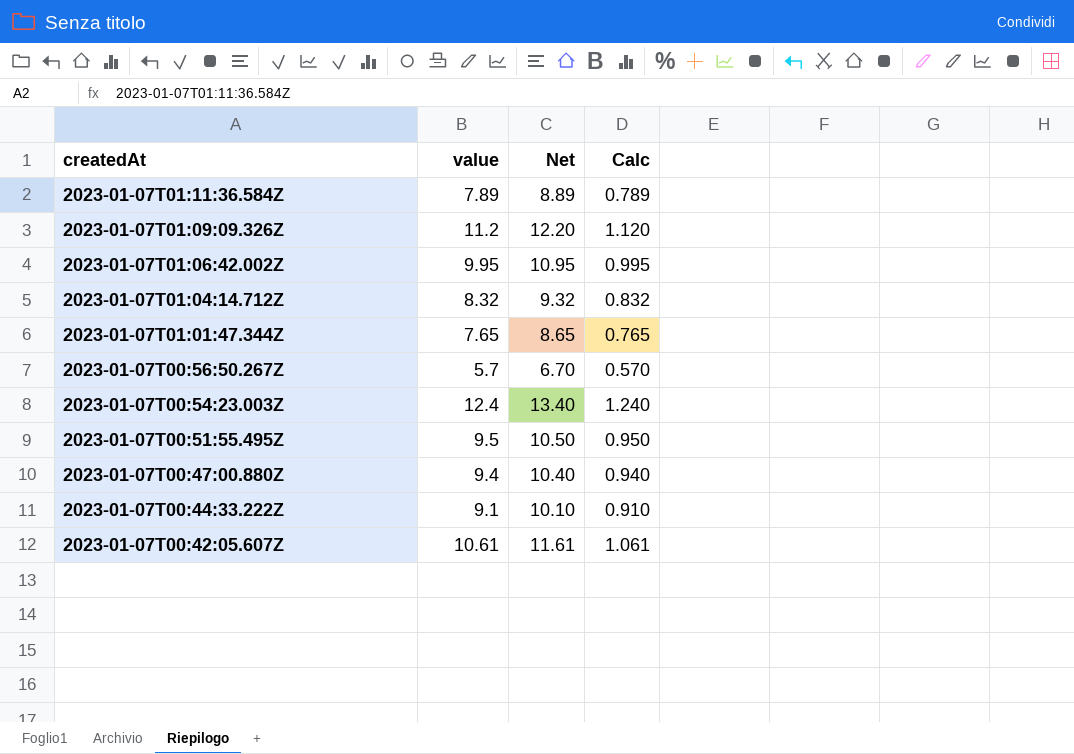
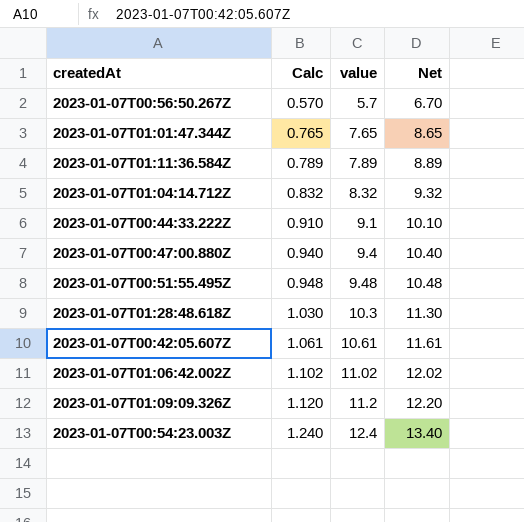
row order: createdAt descending -> Calc ascending
column Calc | position: 4 -> 2
2023-01-07T00:51:55.495Z | Calc: 0.950 -> 0.948
2023-01-07T00:51:55.495Z | value: 9.5 -> 9.48
2023-01-07T00:51:55.495Z | Net: 10.50 -> 10.48
row 2023-01-07T01:28:48.618Z: none -> 1.030 | 10.3 | 11.30
2023-01-07T01:06:42.002Z | Calc: 0.995 -> 1.102
2023-01-07T01:06:42.002Z | value: 9.95 -> 11.02
2023-01-07T01:06:42.002Z | Net: 10.95 -> 12.02

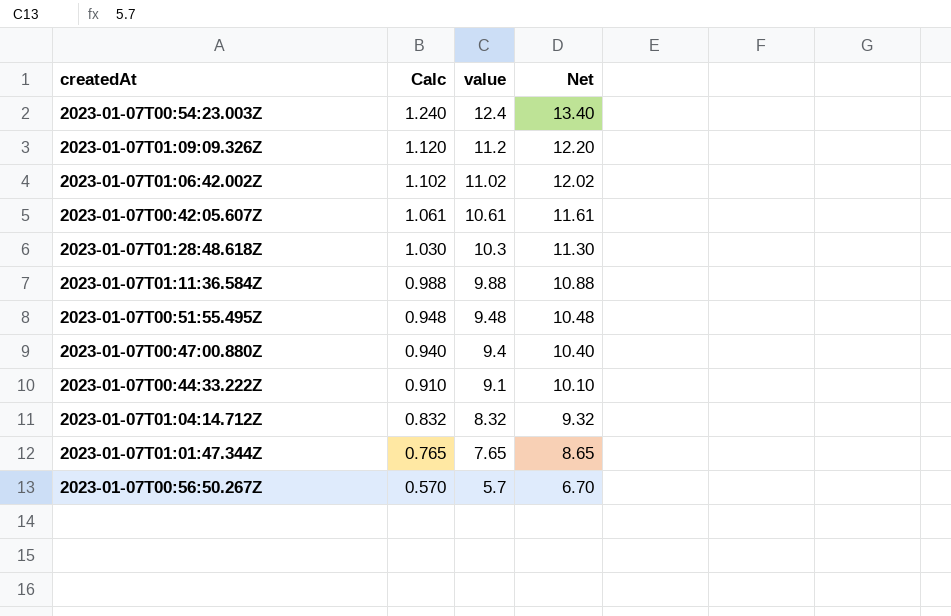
row order: Calc ascending -> Calc descending
2023-01-07T01:11:36.584Z | Calc: 0.789 -> 0.988
2023-01-07T01:11:36.584Z | value: 7.89 -> 9.88
2023-01-07T01:11:36.584Z | Net: 8.89 -> 10.88

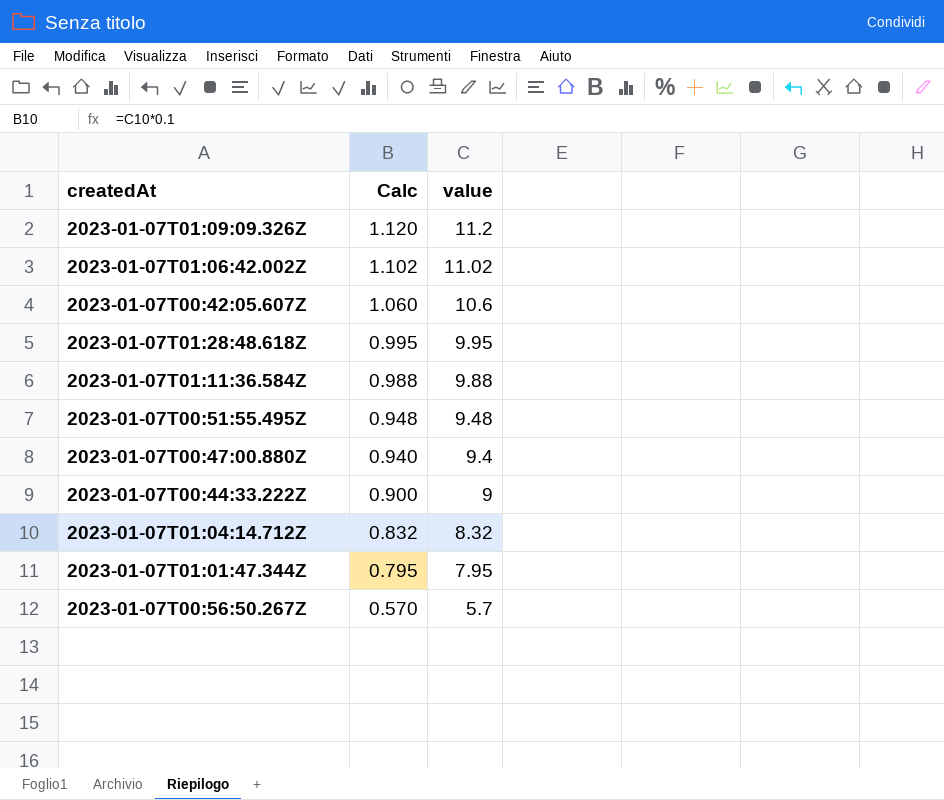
column Net | formula: [value] + 1 -> none
row 2023-01-07T00:54:23.003Z: 1.240 | 12.4 | 13.40 -> none
2023-01-07T00:42:05.607Z | Calc: 1.061 -> 1.060
2023-01-07T00:42:05.607Z | value: 10.61 -> 10.6
2023-01-07T01:28:48.618Z | Calc: 1.030 -> 0.995
2023-01-07T01:28:48.618Z | value: 10.3 -> 9.95
2023-01-07T00:44:33.222Z | Calc: 0.910 -> 0.900
2023-01-07T00:44:33.222Z | value: 9.1 -> 9
2023-01-07T01:01:47.344Z | Calc: 0.765 -> 0.795
2023-01-07T01:01:47.344Z | value: 7.65 -> 7.95

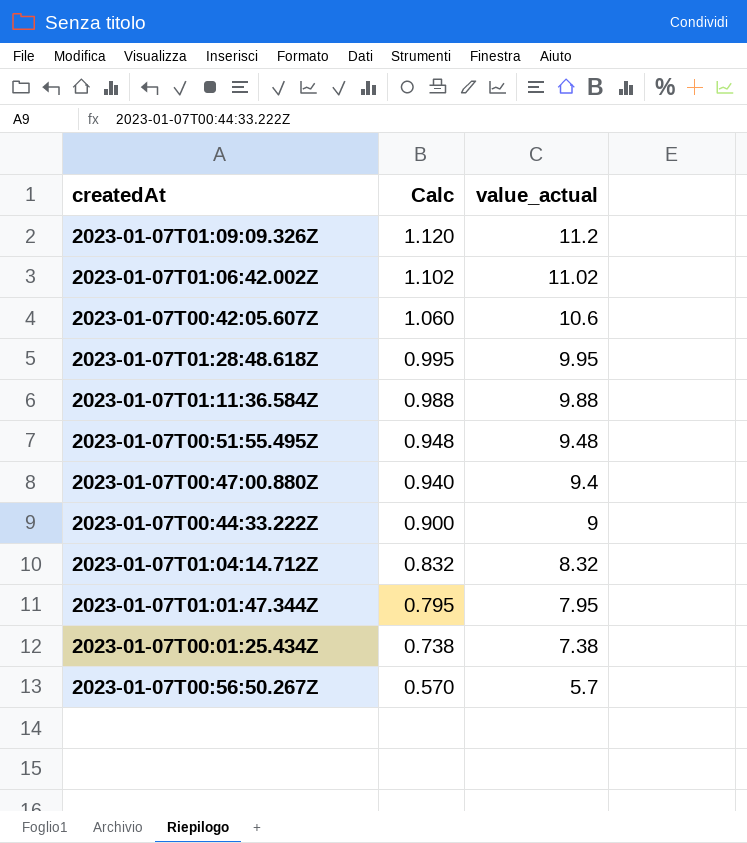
column name: value -> value_actual
row 2023-01-07T00:01:25.434Z: none -> 0.738 | 7.38

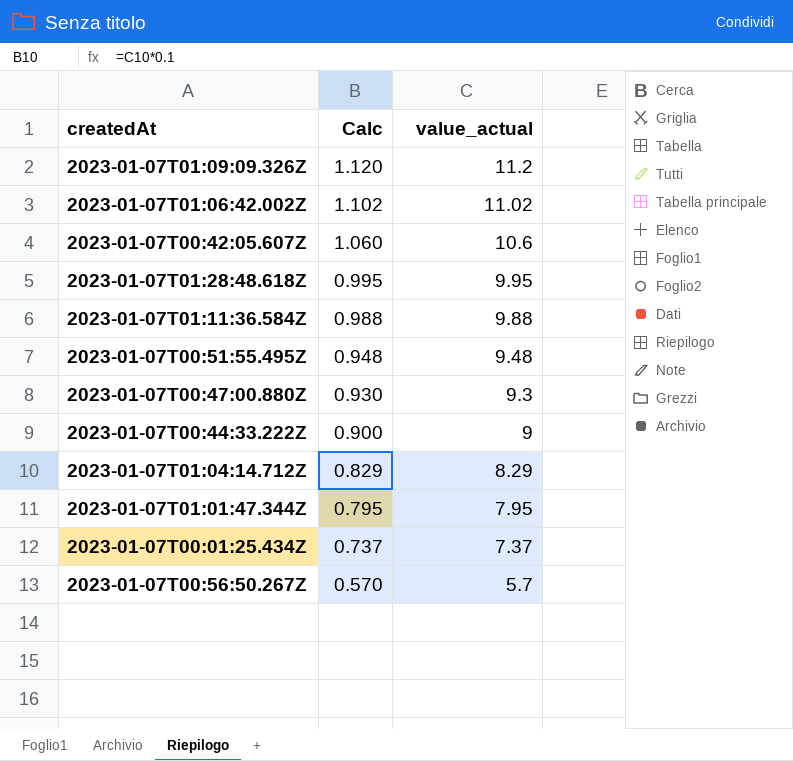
2023-01-07T00:47:00.880Z | Calc: 0.940 -> 0.930
2023-01-07T00:47:00.880Z | value_actual: 9.4 -> 9.3
2023-01-07T01:04:14.712Z | Calc: 0.832 -> 0.829
2023-01-07T01:04:14.712Z | value_actual: 8.32 -> 8.29
2023-01-07T00:01:25.434Z | Calc: 0.738 -> 0.737
2023-01-07T00:01:25.434Z | value_actual: 7.38 -> 7.37

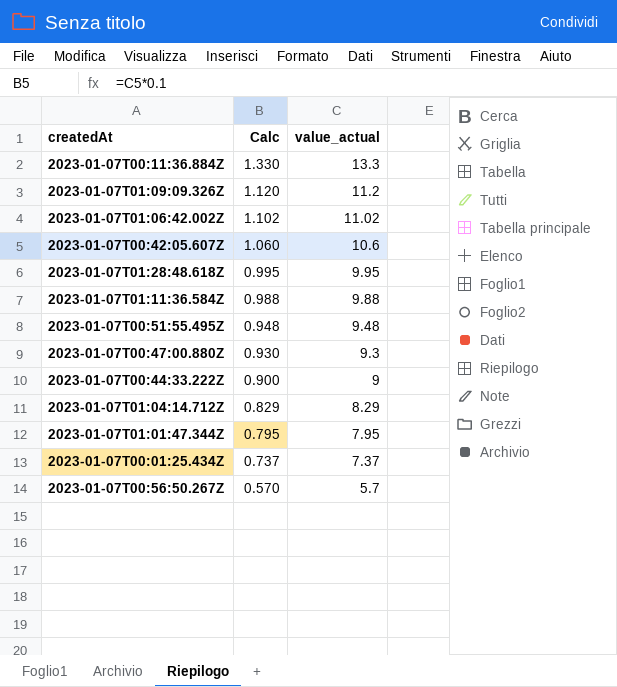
row 2023-01-07T00:11:36.884Z: none -> 1.330 | 13.3

